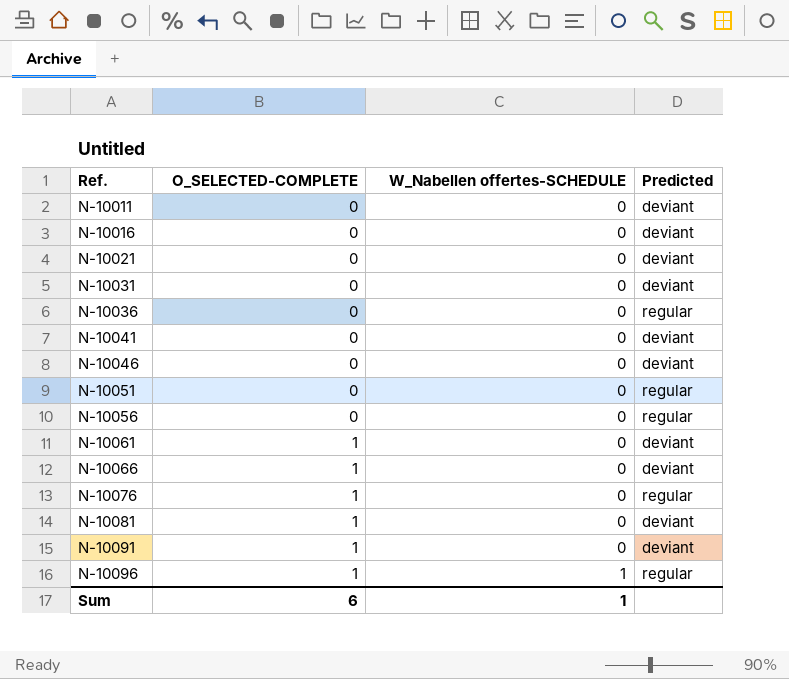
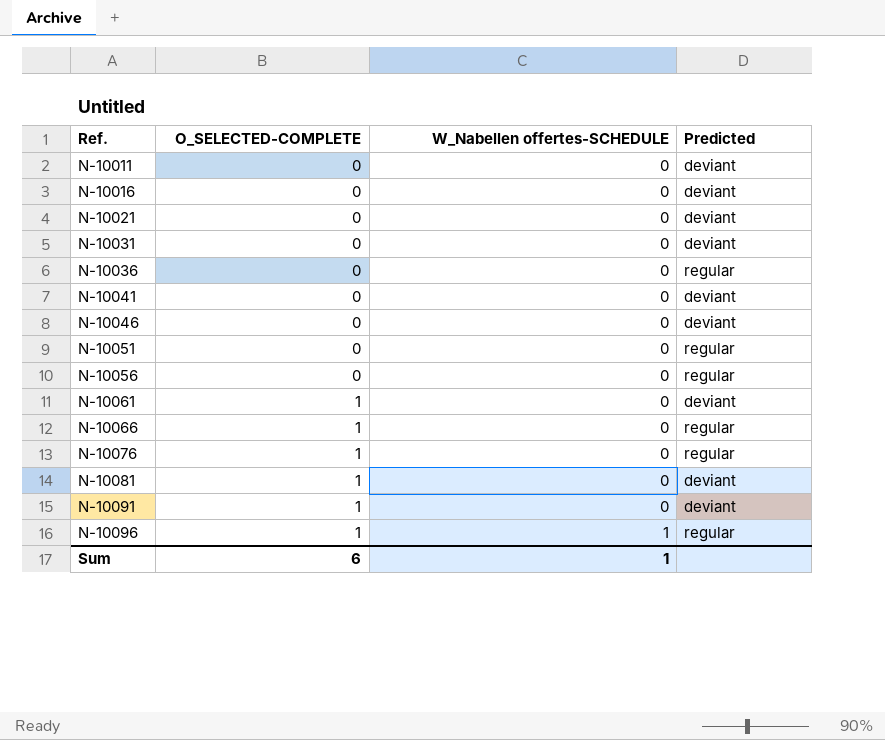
N-10066 | Predicted: deviant -> regular

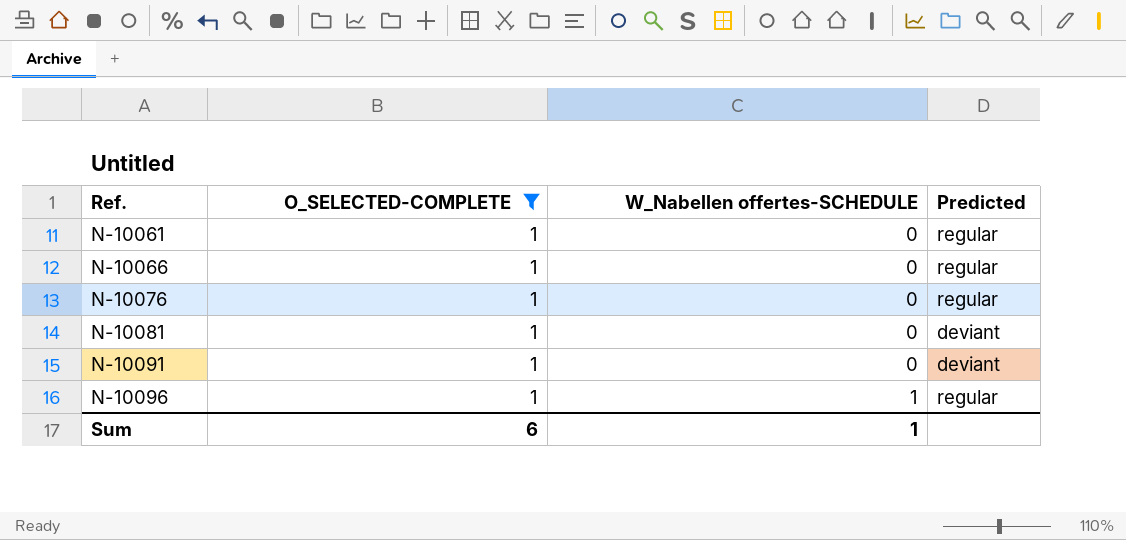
filter: none -> O_SELECTED-COMPLETE = 1
N-10061 | Predicted: deviant -> regular

